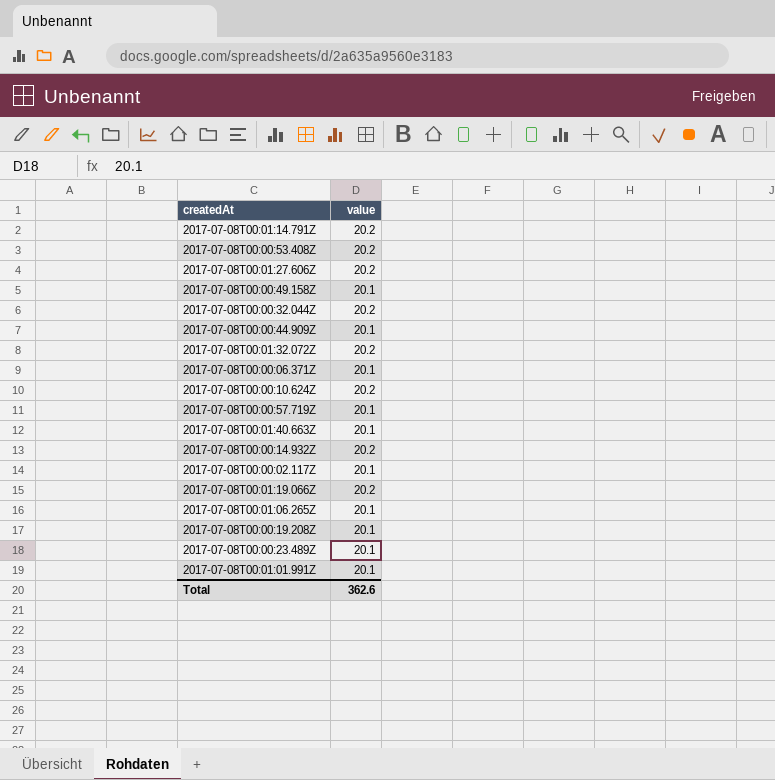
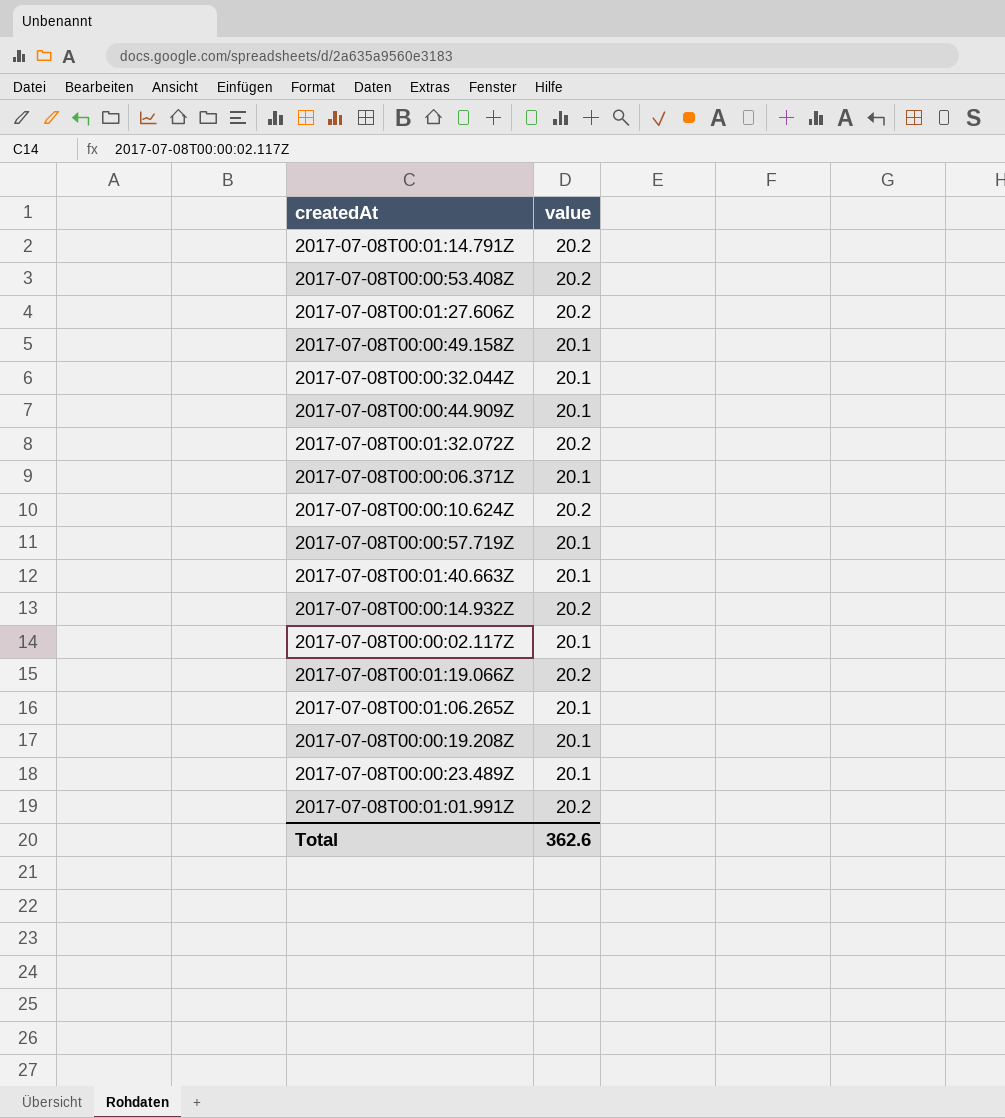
2017-07-08T00:00:32.044Z | value: 20.2 -> 20.1
2017-07-08T00:01:01.991Z | value: 20.1 -> 20.2

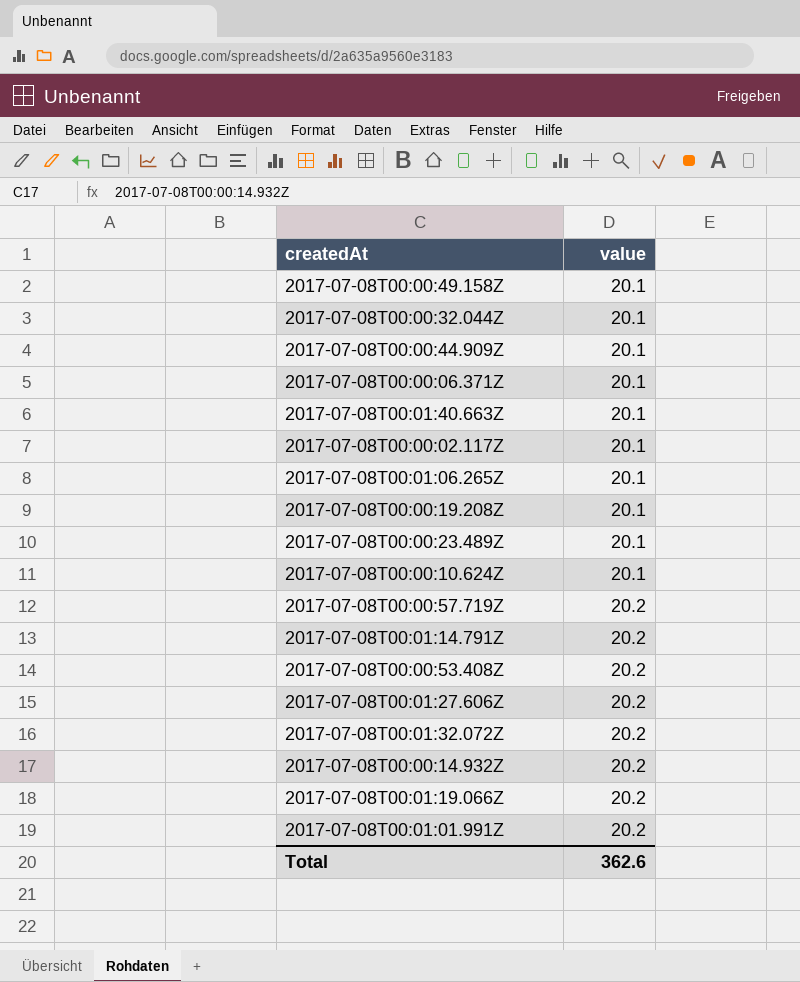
row order: none -> value ascending
2017-07-08T00:00:10.624Z | value: 20.2 -> 20.1
2017-07-08T00:00:57.719Z | value: 20.1 -> 20.2

